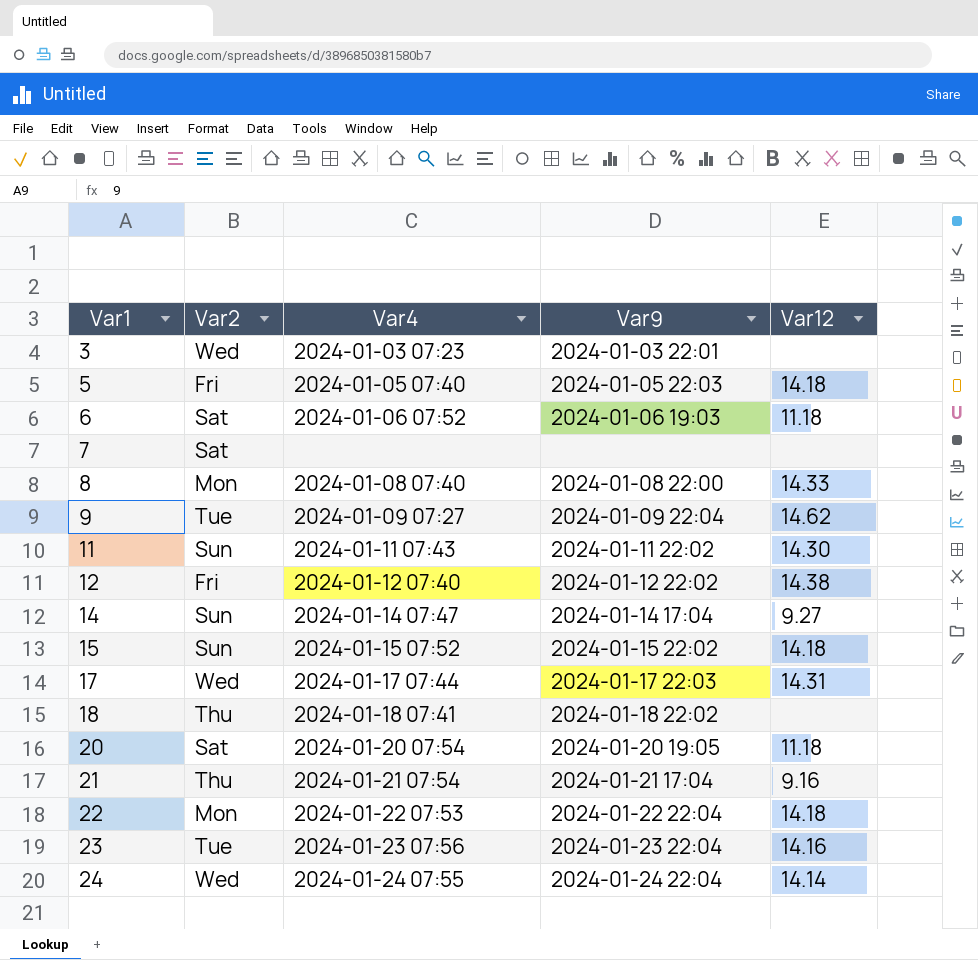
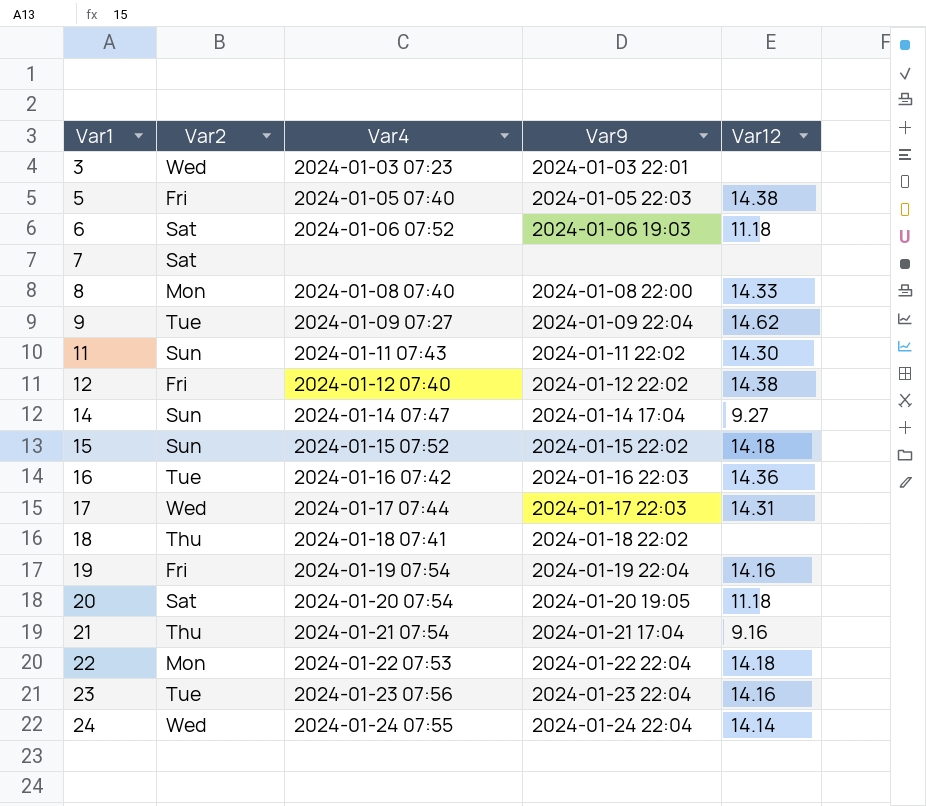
5 | Var12: 14.18 -> 14.38
row 16: none -> Tue | 2024-01-16 07:42 | 2024-01-16 22:03 | 14.36
row 19: none -> Fri | 2024-01-19 07:54 | 2024-01-19 22:04 | 14.16

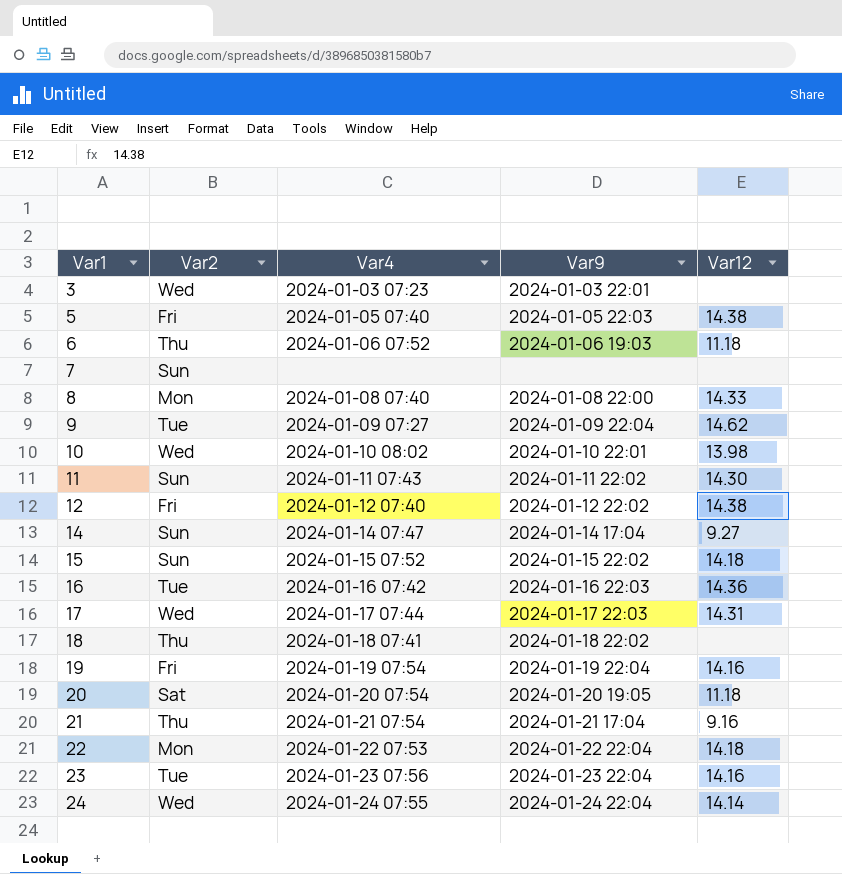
6 | Var2: Sat -> Thu
7 | Var2: Sat -> Sun
row 10: none -> Wed | 2024-01-10 08:02 | 2024-01-10 22:01 | 13.98

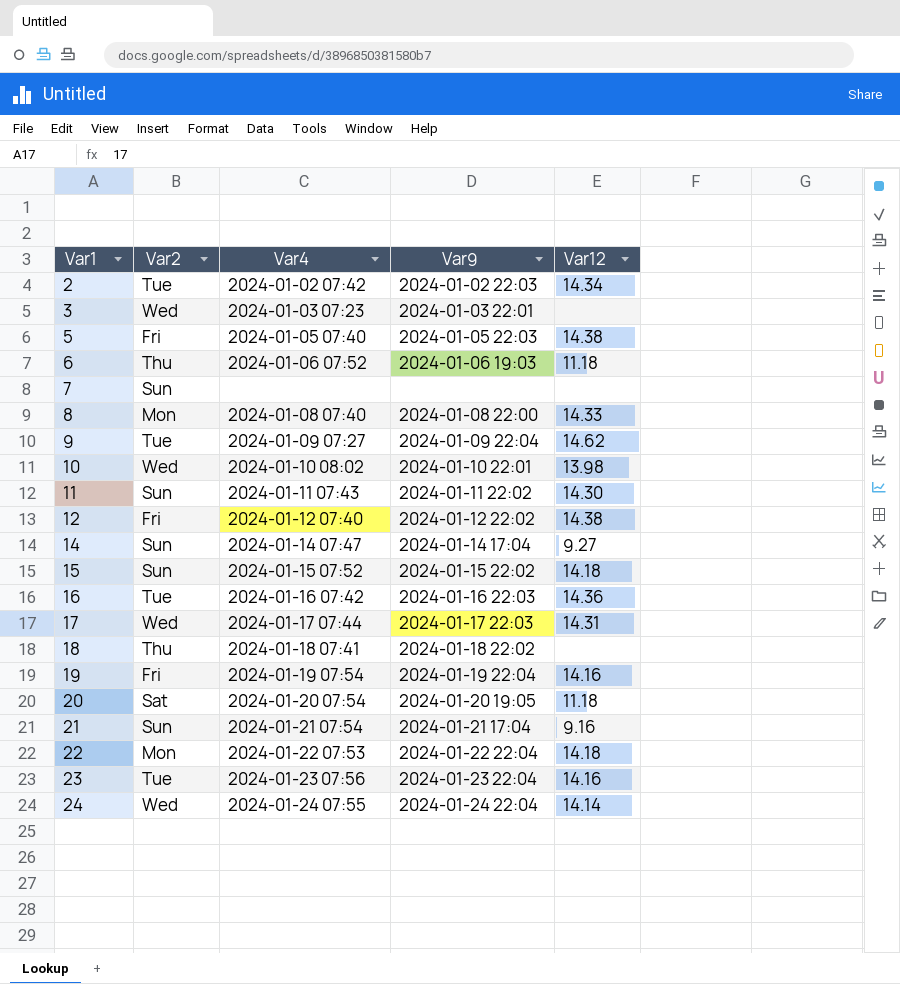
row 2: none -> Tue | 2024-01-02 07:42 | 2024-01-02 22:03 | 14.34
21 | Var2: Thu -> Sun

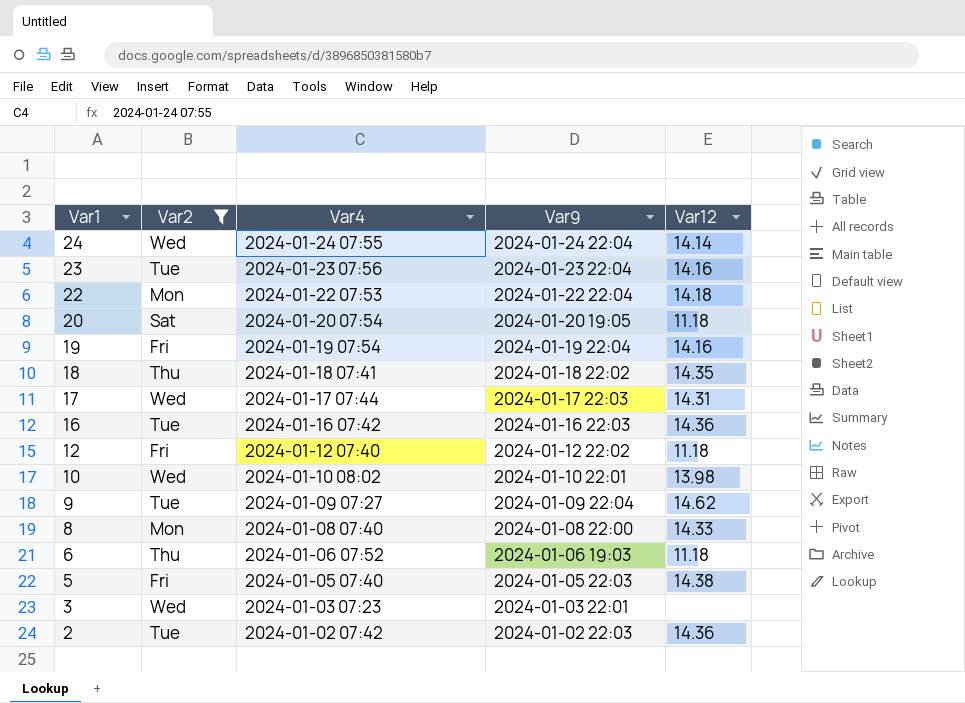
filter: none -> Var2 != Sun
row order: Var1 ascending -> Var1 descending
18 | Var12: none -> 14.35
12 | Var12: 14.38 -> 11.18
2 | Var12: 14.34 -> 14.36

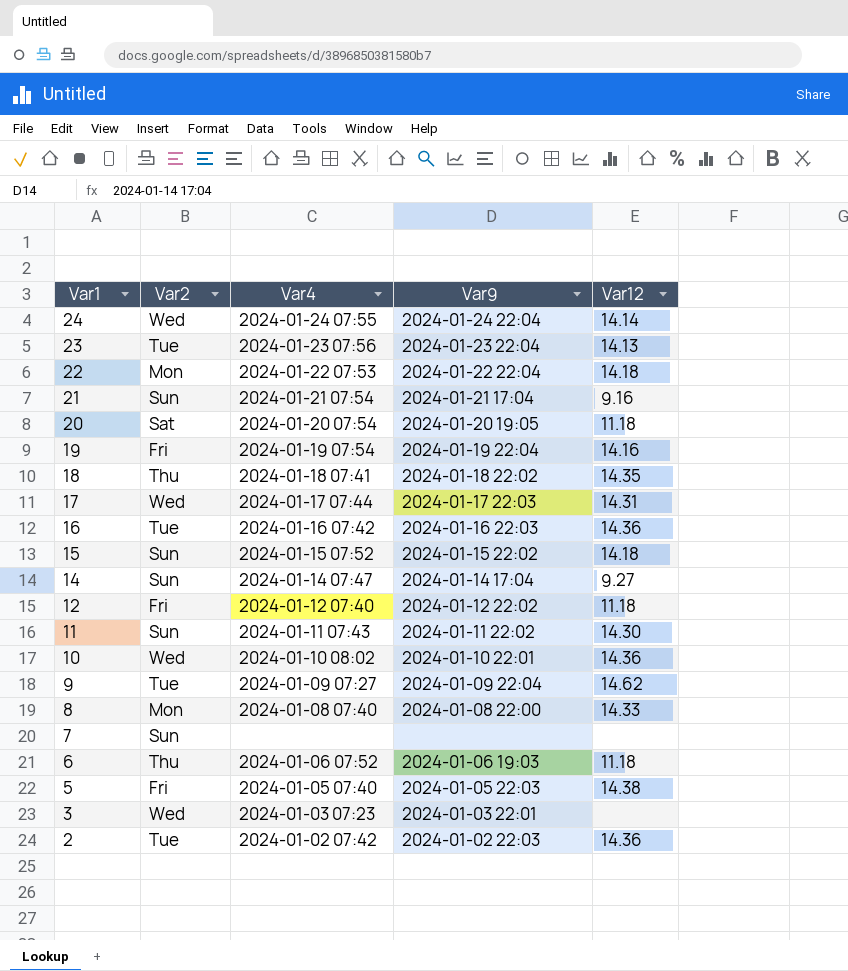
filter: Var2 != Sun -> none
23 | Var12: 14.16 -> 14.13
10 | Var12: 13.98 -> 14.36

